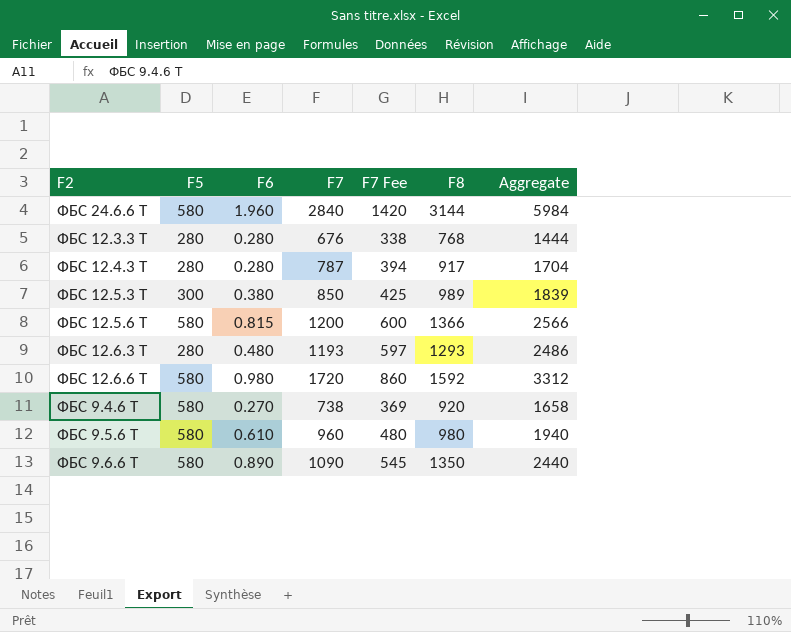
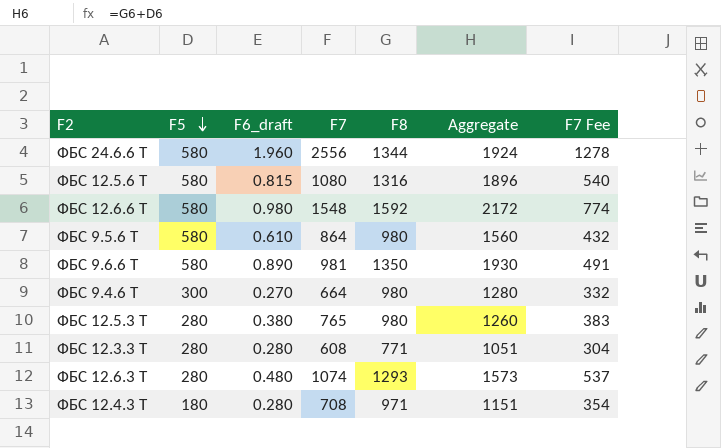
row order: none -> F5 descending
column name: F6 -> F6_draft
column Aggregate | formula: [F7] + [F8] -> [F5] + [F8]
column F7 Fee | position: 5 -> 7
ФБС 24.6.6 Т | F7: 2840 -> 2556
ФБС 24.6.6 Т | F8: 3144 -> 1344
ФБС 24.6.6 Т | F7 Fee: 1420 -> 1278
ФБС 12.5.6 Т | F7: 1200 -> 1080
ФБС 12.5.6 Т | F8: 1366 -> 1316
ФБС 12.5.6 Т | F7 Fee: 600 -> 540
ФБС 12.6.6 Т | F7: 1720 -> 1548
ФБС 12.6.6 Т | F7 Fee: 860 -> 774
ФБС 9.5.6 Т | F7: 960 -> 864
ФБС 9.5.6 Т | F7 Fee: 480 -> 432
ФБС 9.6.6 Т | F7: 1090 -> 981
ФБС 9.6.6 Т | F7 Fee: 545 -> 491
ФБС 9.4.6 Т | F5: 580 -> 300
ФБС 9.4.6 Т | F7: 738 -> 664
ФБС 9.4.6 Т | F8: 920 -> 980
ФБС 9.4.6 Т | F7 Fee: 369 -> 332
ФБС 12.5.3 Т | F5: 300 -> 280
ФБС 12.5.3 Т | F7: 850 -> 765
ФБС 12.5.3 Т | F8: 989 -> 980
ФБС 12.5.3 Т | F7 Fee: 425 -> 383
ФБС 12.3.3 Т | F7: 676 -> 608
ФБС 12.3.3 Т | F8: 768 -> 771
ФБС 12.3.3 Т | F7 Fee: 338 -> 304
ФБС 12.6.3 Т | F7: 1193 -> 1074
ФБС 12.6.3 Т | F7 Fee: 597 -> 537
ФБС 12.4.3 Т | F5: 280 -> 180
ФБС 12.4.3 Т | F7: 787 -> 708
ФБС 12.4.3 Т | F8: 917 -> 971
ФБС 12.4.3 Т | F7 Fee: 394 -> 354

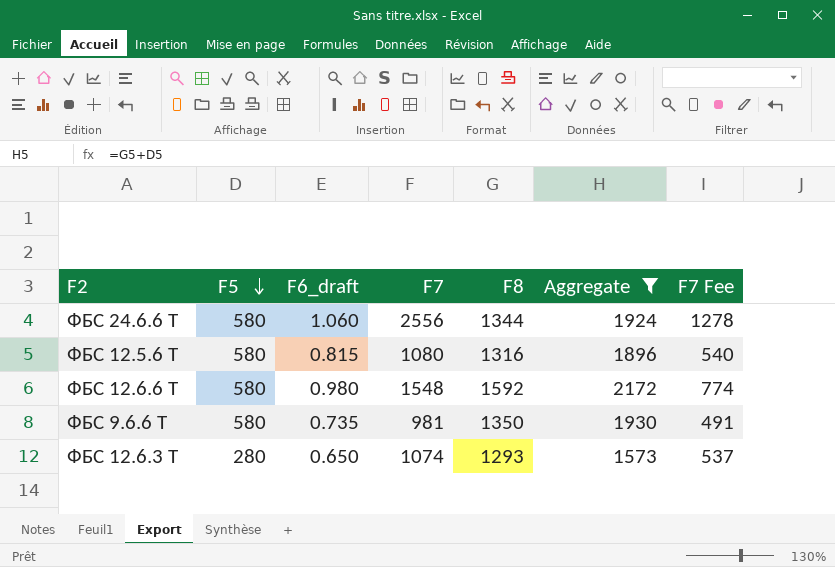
filter: none -> Aggregate >= 1573
ФБС 24.6.6 Т | F6_draft: 1.960 -> 1.060
ФБС 9.6.6 Т | F6_draft: 0.890 -> 0.735
ФБС 12.6.3 Т | F6_draft: 0.480 -> 0.650

